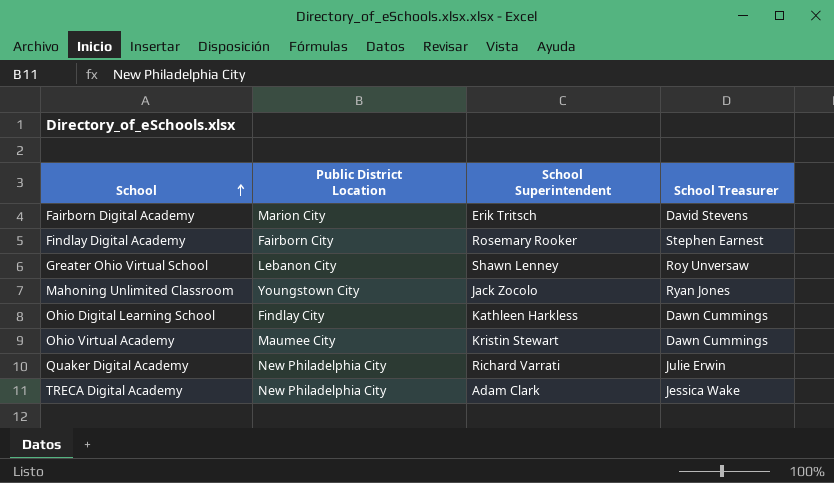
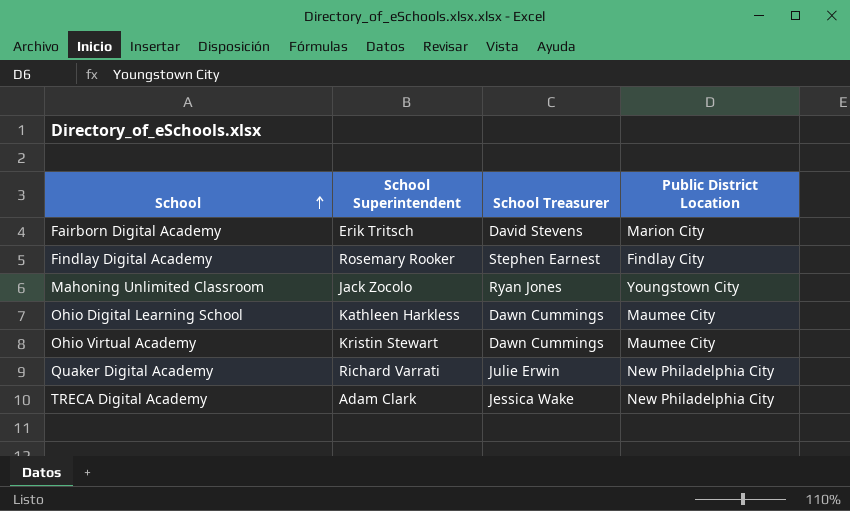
column Public District Location | position: 2 -> 4
row Greater Ohio Virtual School: Lebanon City | Shawn Lenney | Roy Unversaw -> none
Findlay Digital Academy | Public District Location: Fairborn City -> Findlay City
Ohio Digital Learning School | Public District Location: Findlay City -> Maumee City

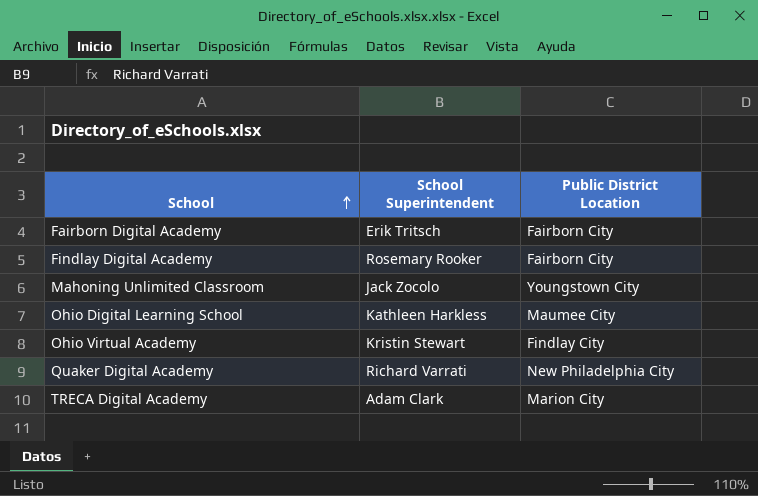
column School Treasurer | position: 3 -> none
Fairborn Digital Academy | Public District Location: Marion City -> Fairborn City
Findlay Digital Academy | Public District Location: Findlay City -> Fairborn City
Ohio Virtual Academy | Public District Location: Maumee City -> Findlay City
TRECA Digital Academy | Public District Location: New Philadelphia City -> Marion City

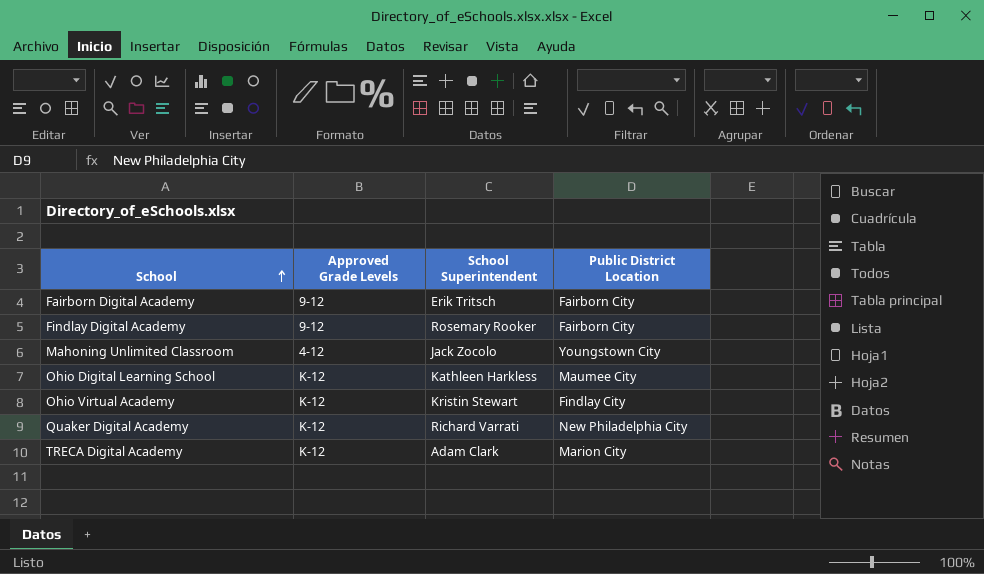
column Approved Grade Levels | position: none -> 2

